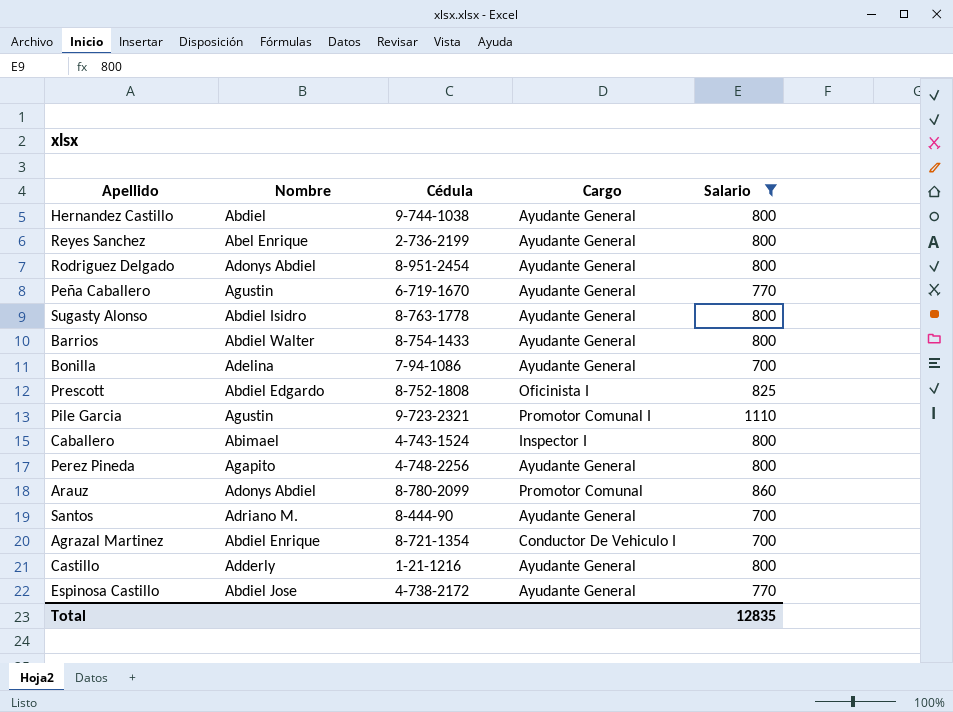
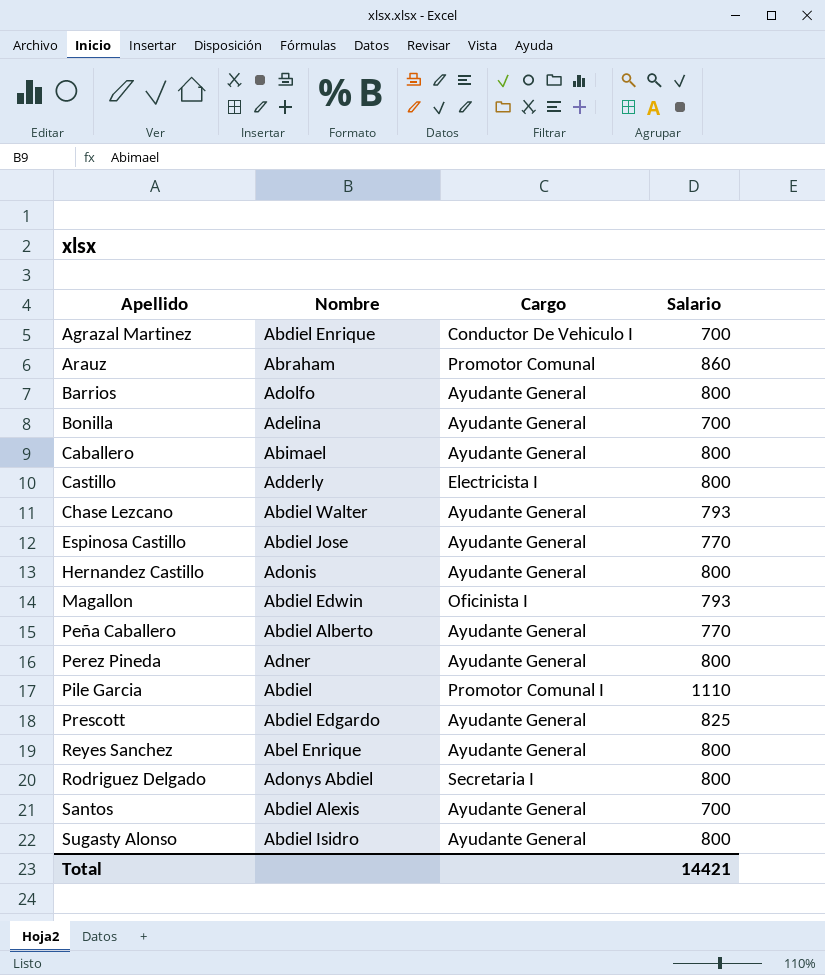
filter: Salario != 793 -> none
row order: none -> Apellido ascending
column Cédula | position: 3 -> none
Arauz | Nombre: Adonys Abdiel -> Abraham
Barrios | Nombre: Abdiel Walter -> Adolfo
Caballero | Cargo: Inspector I -> Ayudante General
Castillo | Cargo: Ayudante General -> Electricista I
Hernandez Castillo | Nombre: Abdiel -> Adonis
Peña Caballero | Nombre: Agustin -> Abdiel Alberto
Perez Pineda | Nombre: Agapito -> Adner
Pile Garcia | Nombre: Agustin -> Abdiel
Prescott | Cargo: Oficinista I -> Ayudante General
Rodriguez Delgado | Cargo: Ayudante General -> Secretaria I
Santos | Nombre: Adriano M. -> Abdiel Alexis
Total | Salario: 12835 -> 14421

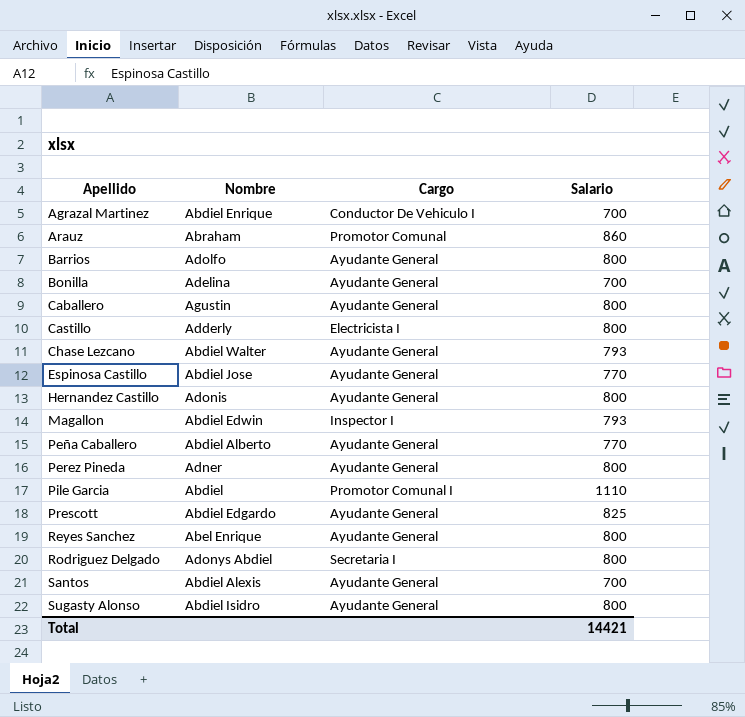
Caballero | Nombre: Abimael -> Agustin
Magallon | Cargo: Oficinista I -> Inspector I

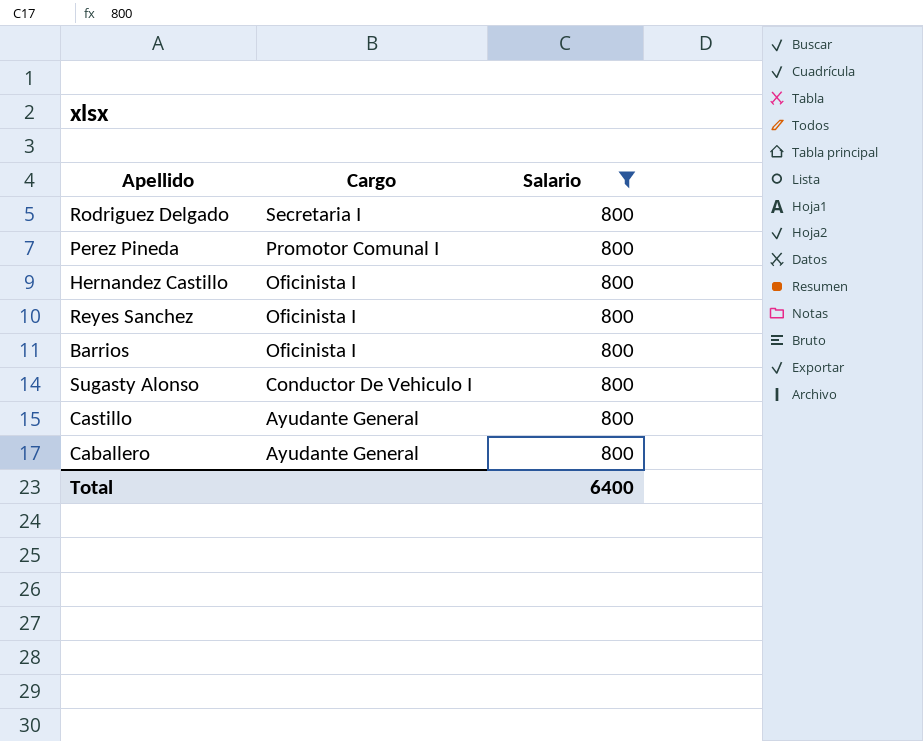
filter: none -> Salario = 800
row order: Apellido ascending -> Cargo descending
column Nombre | position: 2 -> none
Perez Pineda | Cargo: Ayudante General -> Promotor Comunal I
Hernandez Castillo | Cargo: Ayudante General -> Oficinista I
Reyes Sanchez | Cargo: Ayudante General -> Oficinista I
Barrios | Cargo: Ayudante General -> Oficinista I
Sugasty Alonso | Cargo: Ayudante General -> Conductor De Vehiculo I
Castillo | Cargo: Electricista I -> Ayudante General
Total | Salario: 14421 -> 6400

